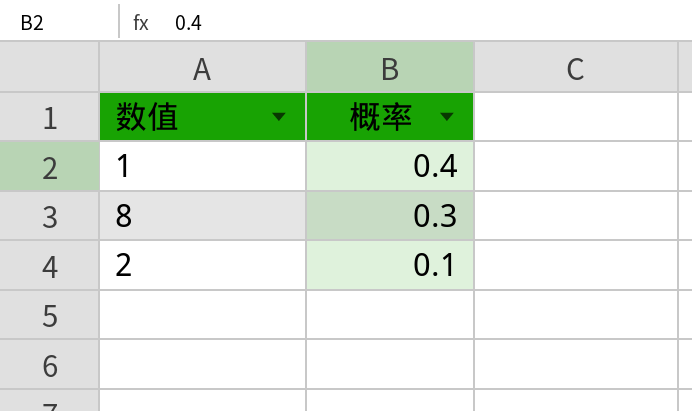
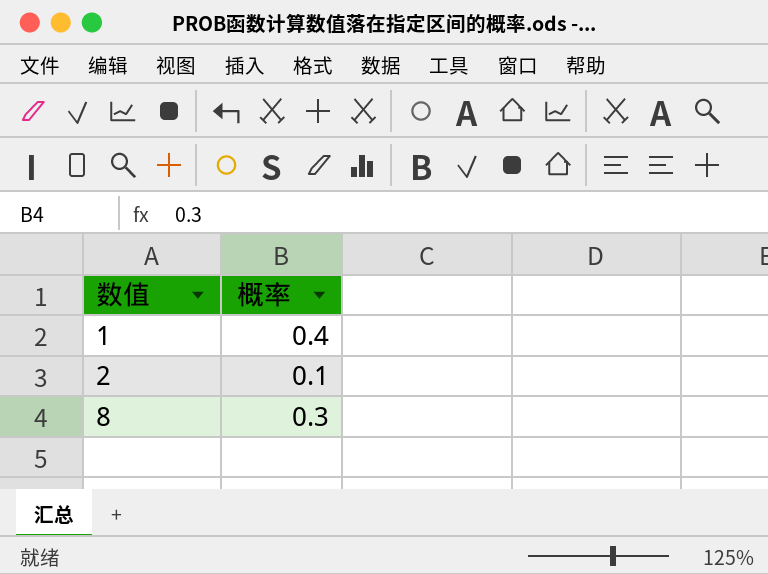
row order: 概率 descending -> 数值 ascending

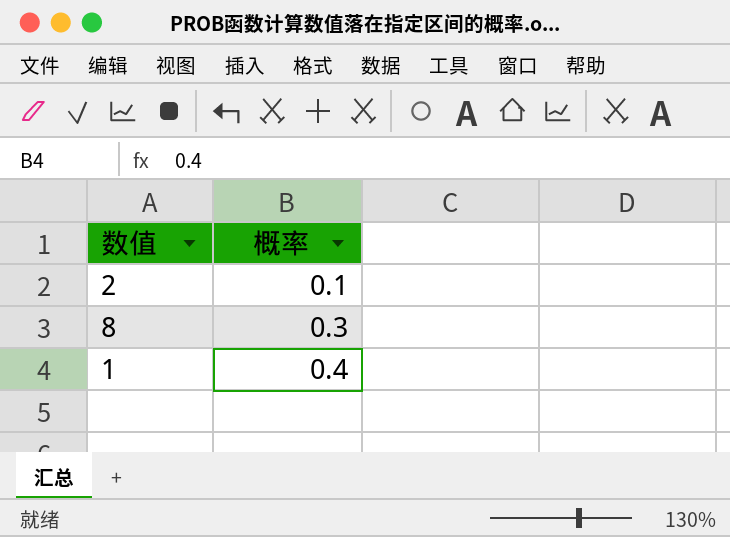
row order: 数值 ascending -> 概率 ascending

